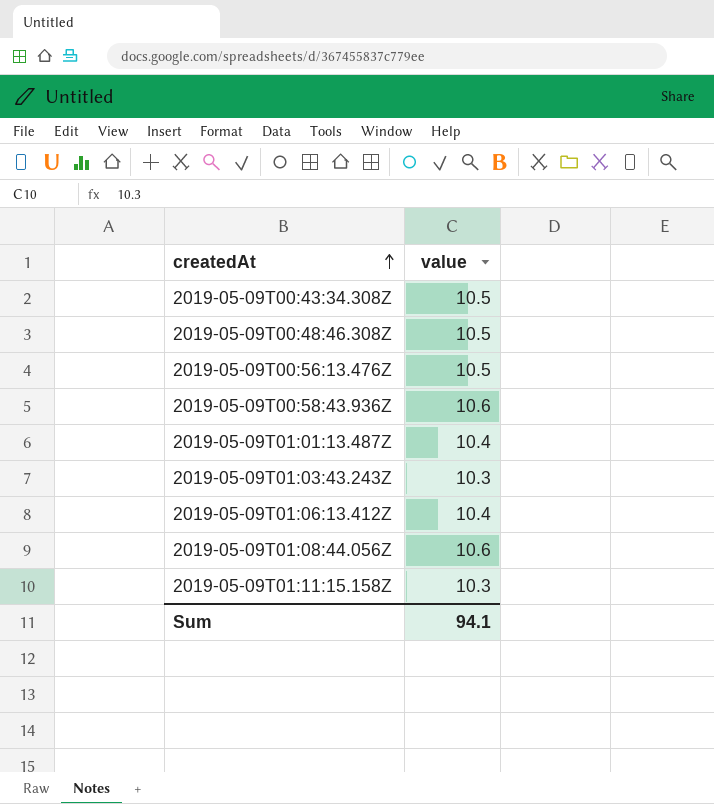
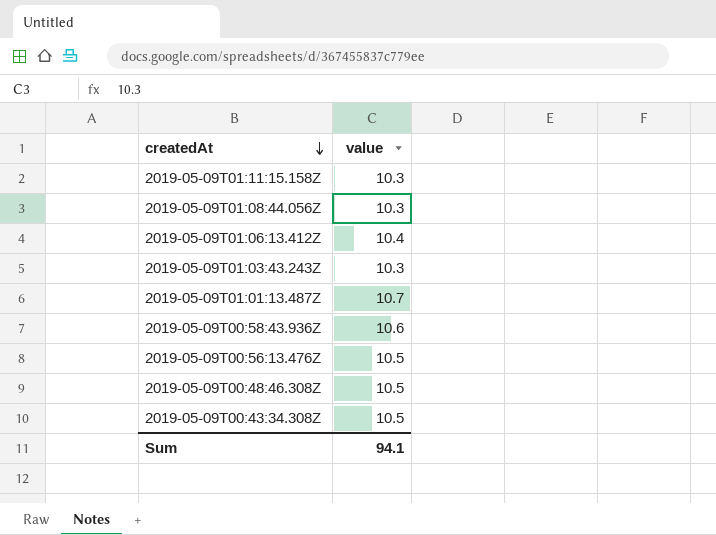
row order: createdAt ascending -> createdAt descending
2019-05-09T01:08:44.056Z | value: 10.6 -> 10.3
2019-05-09T01:01:13.487Z | value: 10.4 -> 10.7

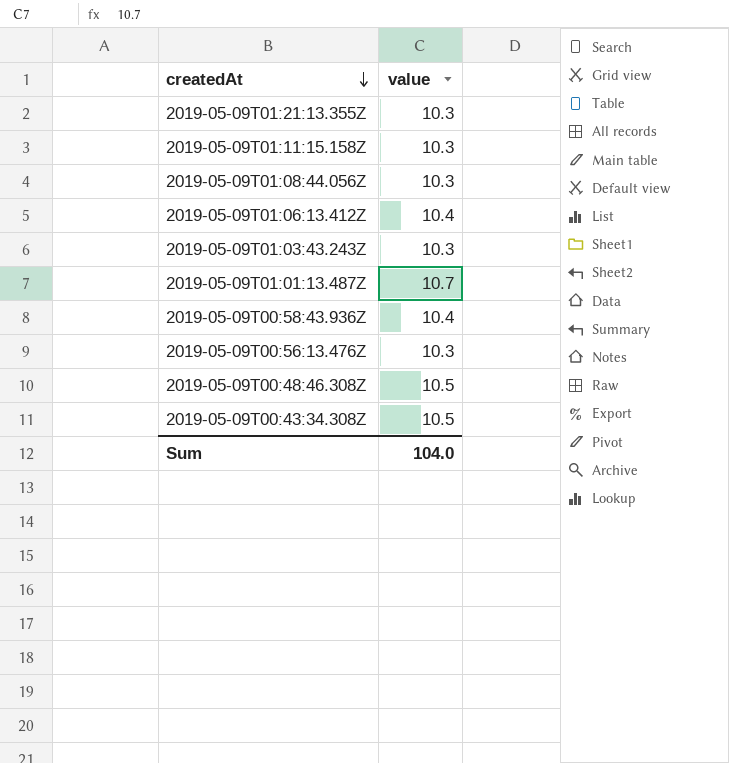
row 2019-05-09T01:21:13.355Z: none -> 10.3
2019-05-09T00:58:43.936Z | value: 10.6 -> 10.4
2019-05-09T00:56:13.476Z | value: 10.5 -> 10.3
Sum | value: 94.1 -> 104.0

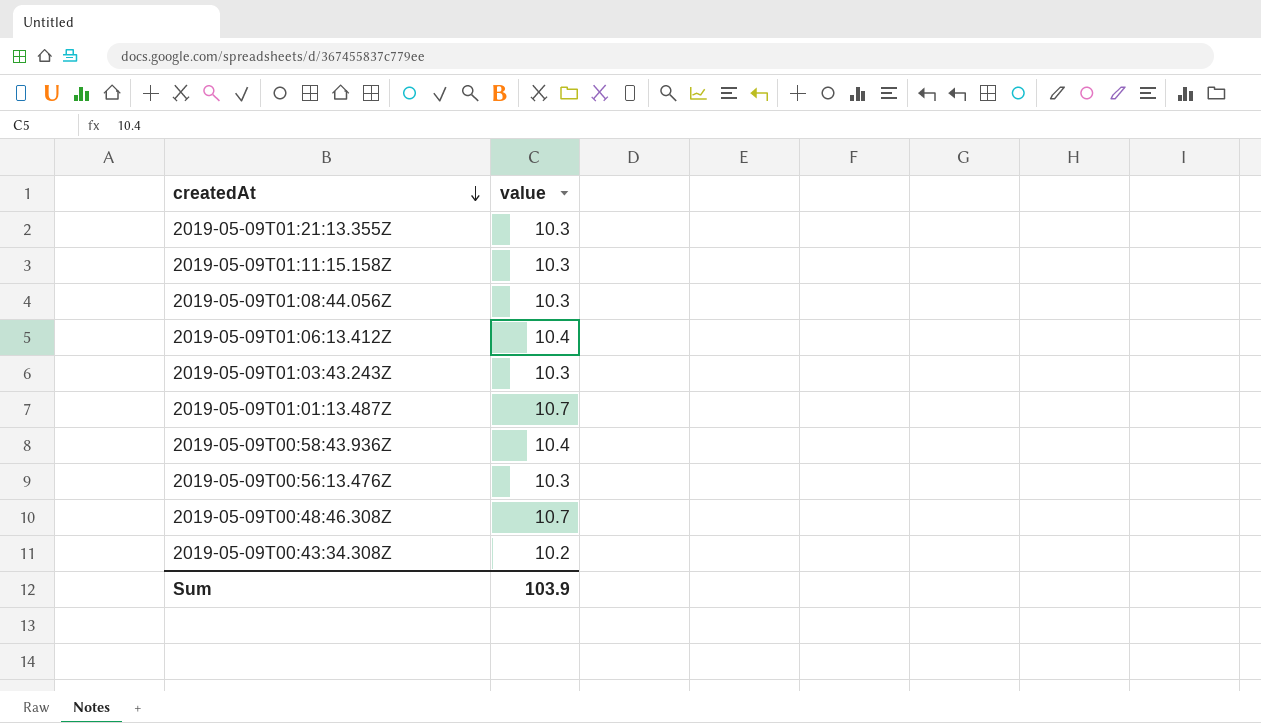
2019-05-09T00:48:46.308Z | value: 10.5 -> 10.7
2019-05-09T00:43:34.308Z | value: 10.5 -> 10.2
Sum | value: 104.0 -> 103.9

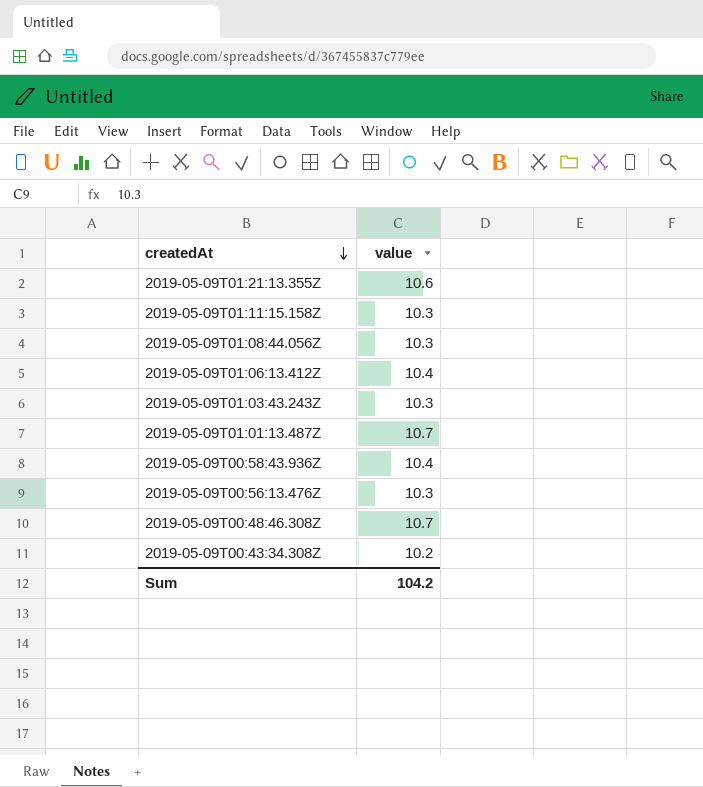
2019-05-09T01:21:13.355Z | value: 10.3 -> 10.6
Sum | value: 103.9 -> 104.2

